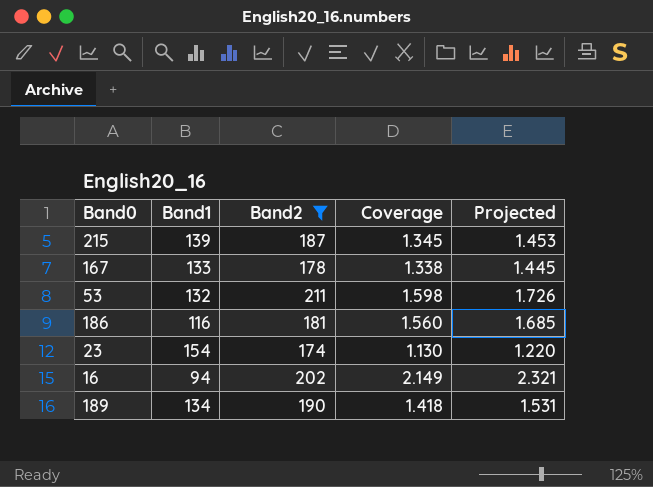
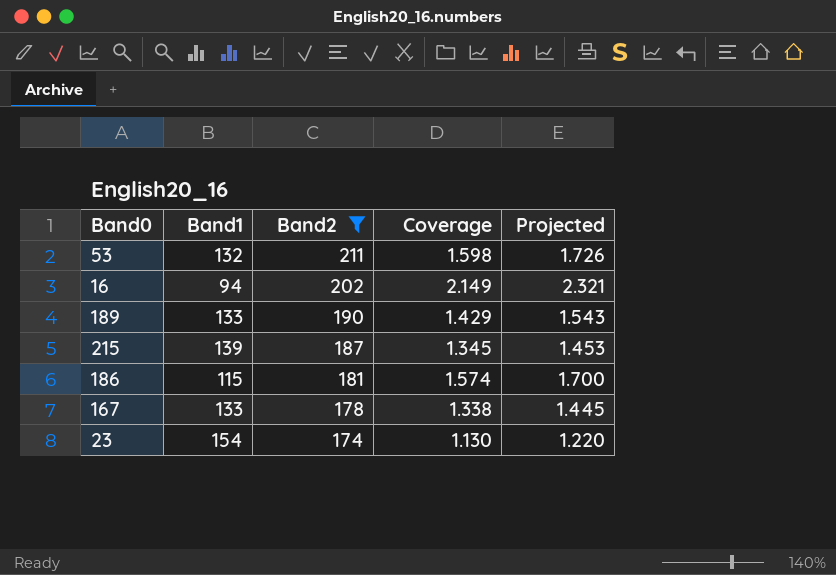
row order: none -> Band2 descending
189 | Band1: 134 -> 133
189 | Coverage: 1.418 -> 1.429
189 | Projected: 1.531 -> 1.543
186 | Band1: 116 -> 115
186 | Coverage: 1.560 -> 1.574
186 | Projected: 1.685 -> 1.700

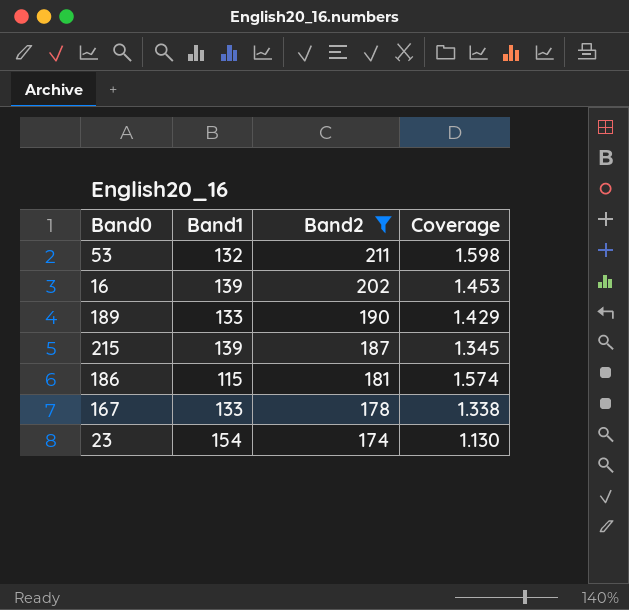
column Projected | formula: [Coverage] * 1.08 -> none
16 | Band1: 94 -> 139
16 | Coverage: 2.149 -> 1.453

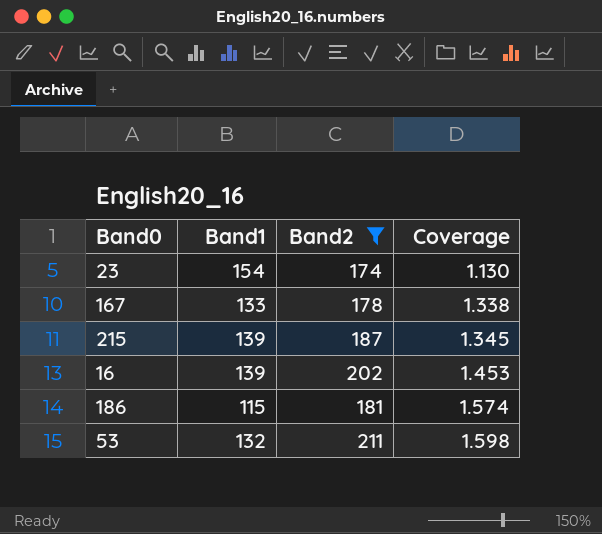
row order: Band2 descending -> Coverage ascending
row 189: 133 | 190 | 1.429 -> none

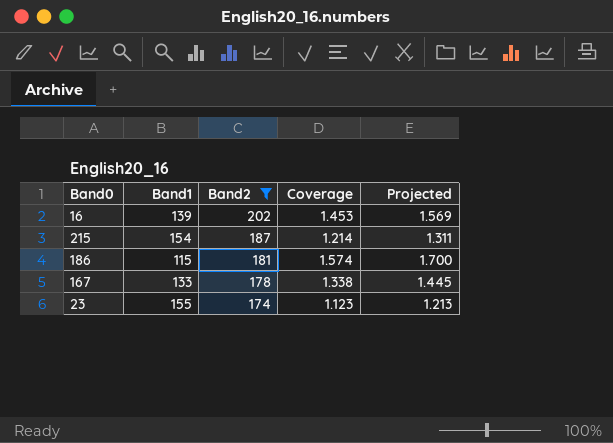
row order: Coverage ascending -> Band2 descending
column Projected | formula: none -> [Coverage] * 1.08
row 53: 132 | 211 | 1.598 -> none
215 | Band1: 139 -> 154
215 | Coverage: 1.345 -> 1.214
23 | Band1: 154 -> 155
23 | Coverage: 1.130 -> 1.123

